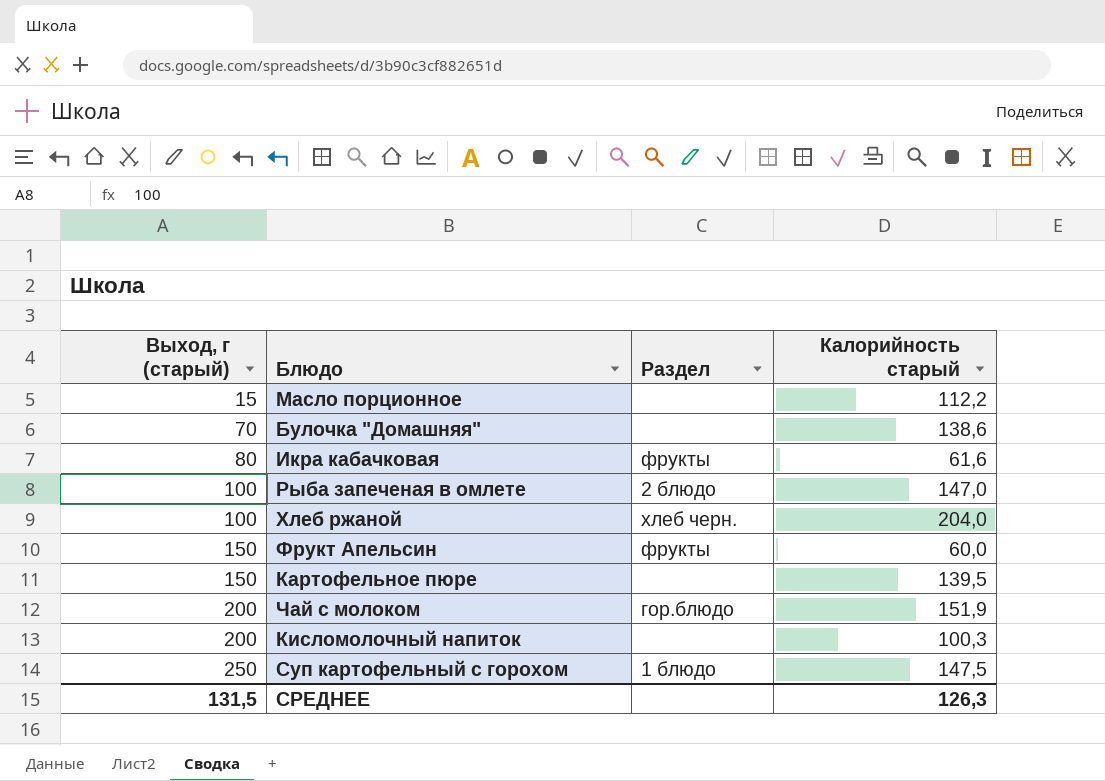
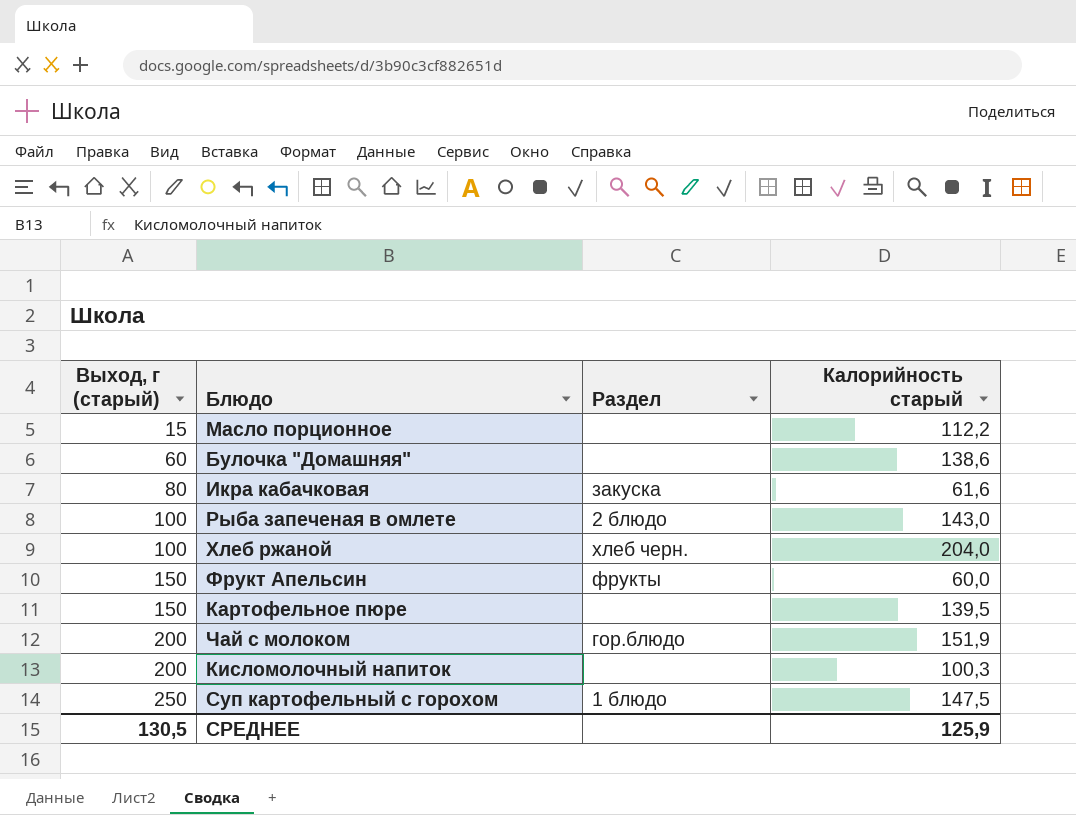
Булочка "Домашняя" | Выход, г (старый): 70 -> 60
Икра кабачковая | Раздел: фрукты -> закуска
Рыба запеченая в омлете | Калорийность старый: 147,0 -> 143,0
СРЕДНЕЕ | Выход, г (старый): 131,5 -> 130,5
СРЕДНЕЕ | Калорийность старый: 126,3 -> 125,9

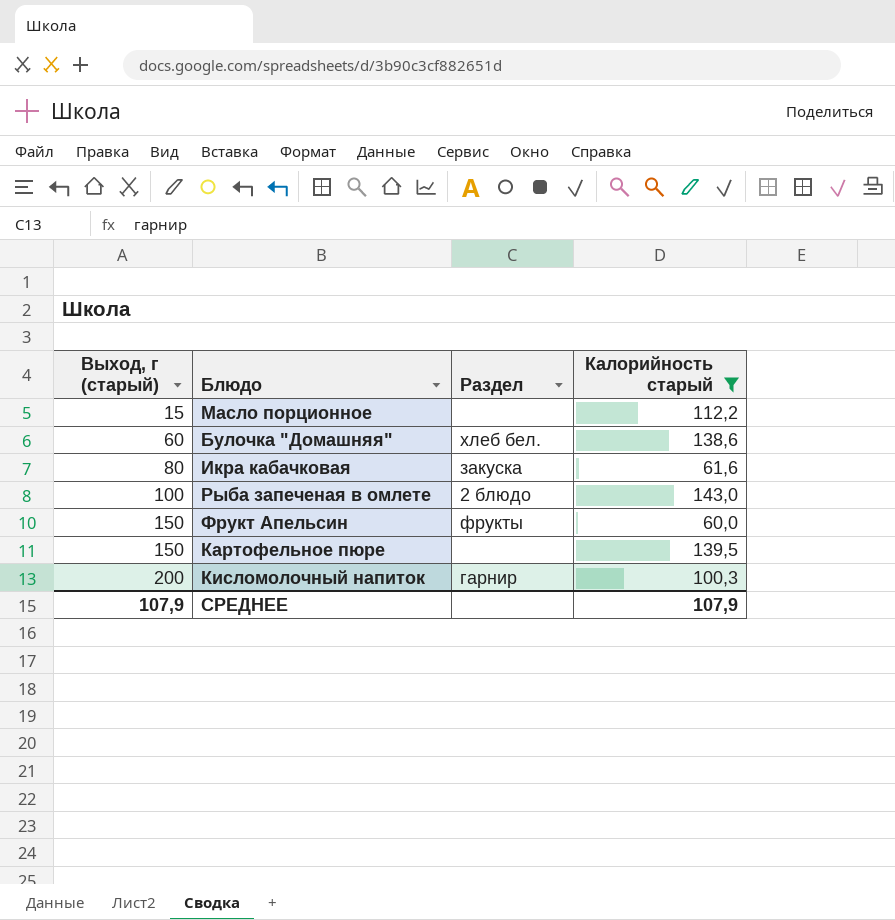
filter: none -> Калорийность старый <= 143,0
Булочка "Домашняя" | Раздел: none -> хлеб бел.
Кисломолочный напиток | Раздел: none -> гарнир
СРЕДНЕЕ | Выход, г (старый): 130,5 -> 107,9
СРЕДНЕЕ | Калорийность старый: 125,9 -> 107,9

